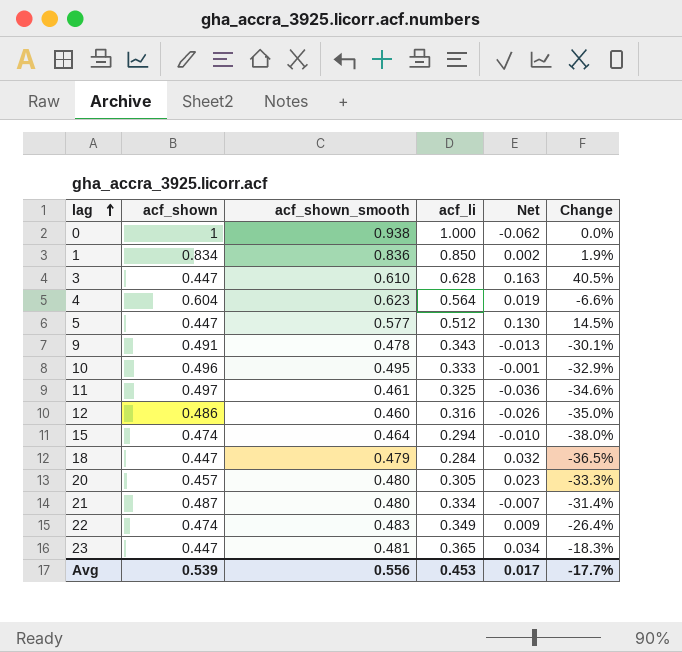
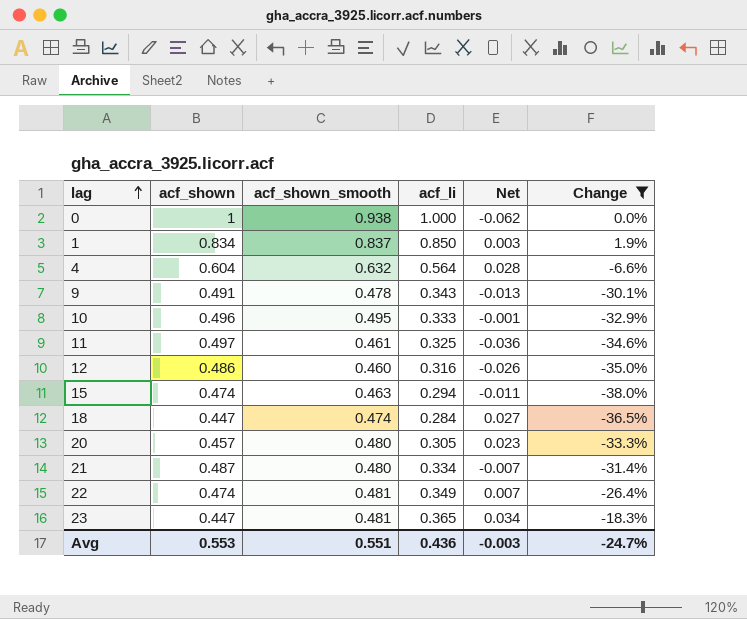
filter: none -> Change <= 1.9%
1 | acf_shown_smooth: 0.836 -> 0.837
1 | Net: 0.002 -> 0.003
4 | acf_shown_smooth: 0.623 -> 0.632
4 | Net: 0.019 -> 0.028
15 | acf_shown_smooth: 0.464 -> 0.463
15 | Net: -0.010 -> -0.011
18 | acf_shown_smooth: 0.479 -> 0.474
18 | Net: 0.032 -> 0.027
22 | acf_shown_smooth: 0.483 -> 0.481
22 | Net: 0.009 -> 0.007
Avg | acf_shown: 0.539 -> 0.553
Avg | acf_shown_smooth: 0.556 -> 0.551
Avg | acf_li: 0.453 -> 0.436
Avg | Net: 0.017 -> -0.003
Avg | Change: -17.7% -> -24.7%

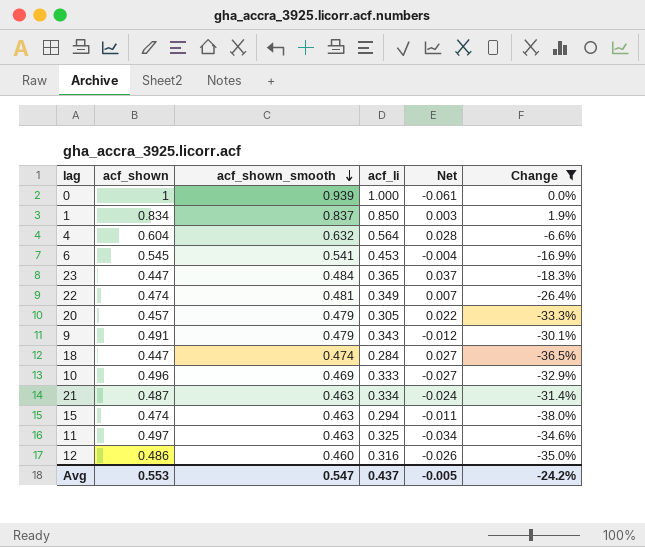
row order: lag ascending -> acf_shown_smooth descending
0 | acf_shown_smooth: 0.938 -> 0.939
0 | Net: -0.062 -> -0.061
row 6: none -> 0.545 | 0.541 | 0.453 | -0.004 | -16.9%
23 | acf_shown_smooth: 0.481 -> 0.484
23 | Net: 0.034 -> 0.037
20 | acf_shown_smooth: 0.480 -> 0.479
20 | Net: 0.023 -> 0.022
9 | acf_shown_smooth: 0.478 -> 0.479
9 | Net: -0.013 -> -0.012
10 | acf_shown_smooth: 0.495 -> 0.469
10 | Net: -0.001 -> -0.027
21 | acf_shown_smooth: 0.480 -> 0.463
21 | Net: -0.007 -> -0.024
11 | acf_shown_smooth: 0.461 -> 0.463
11 | Net: -0.036 -> -0.034
Avg | acf_shown_smooth: 0.551 -> 0.547
Avg | acf_li: 0.436 -> 0.437
Avg | Net: -0.003 -> -0.005
Avg | Change: -24.7% -> -24.2%

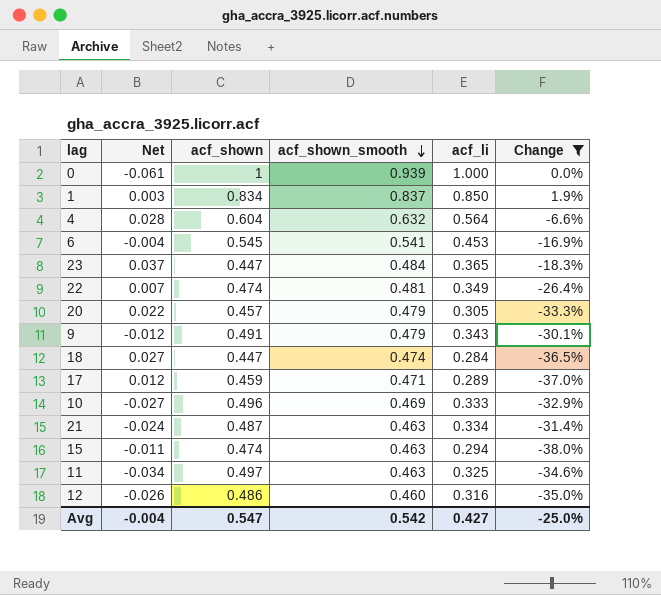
column Net | position: 5 -> 2
row 17: none -> 0.012 | 0.459 | 0.471 | 0.289 | -37.0%
Avg | Net: -0.005 -> -0.004
Avg | acf_shown: 0.553 -> 0.547
Avg | acf_shown_smooth: 0.547 -> 0.542
Avg | acf_li: 0.437 -> 0.427
Avg | Change: -24.2% -> -25.0%

